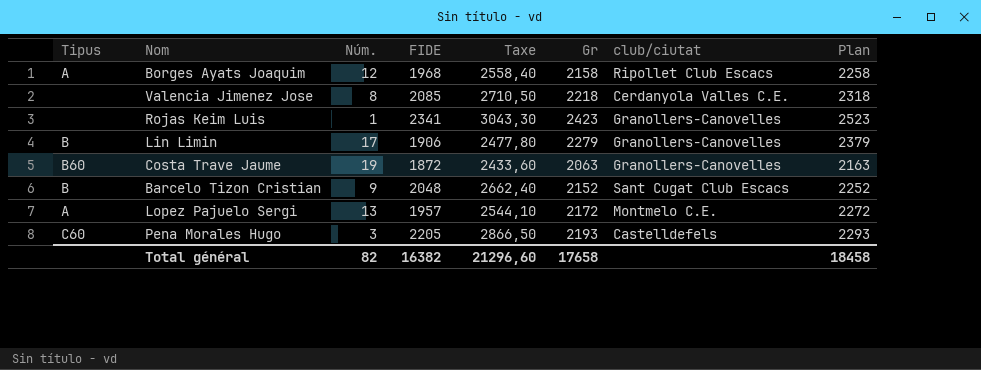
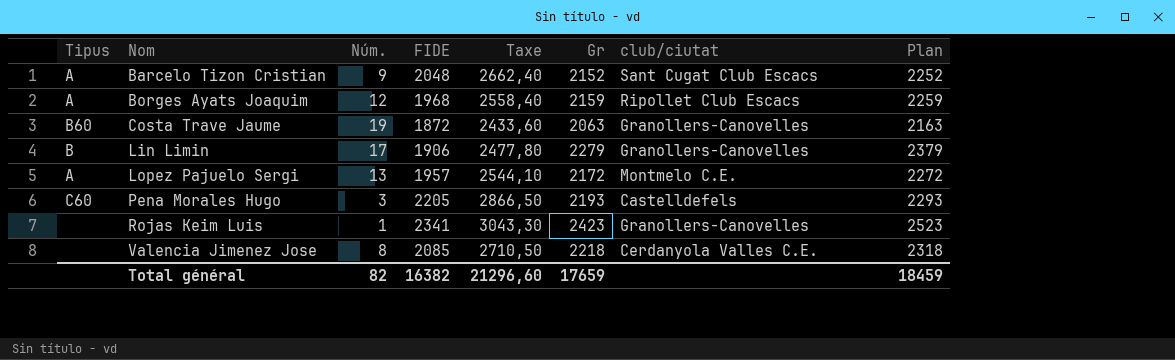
row order: none -> Nom ascending
Barcelo Tizon Cristian | Tipus: B -> A
Borges Ayats Joaquim | Gr: 2158 -> 2159
Borges Ayats Joaquim | Plan: 2258 -> 2259
Total général | Gr: 17658 -> 17659
Total général | Plan: 18458 -> 18459

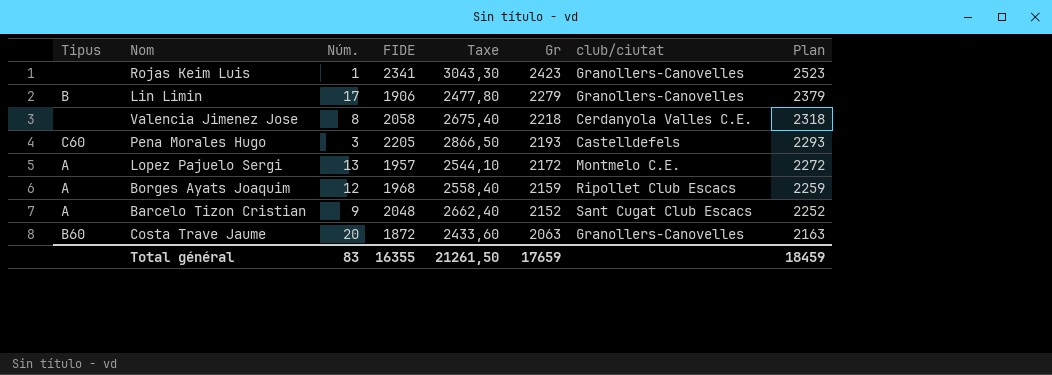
row order: Nom ascending -> Gr descending
Valencia Jimenez Jose | FIDE: 2085 -> 2058
Valencia Jimenez Jose | Taxe: 2710,50 -> 2675,40
Costa Trave Jaume | Núm.: 19 -> 20
Total général | Núm.: 82 -> 83
Total général | FIDE: 16382 -> 16355
Total général | Taxe: 21296,60 -> 21261,50

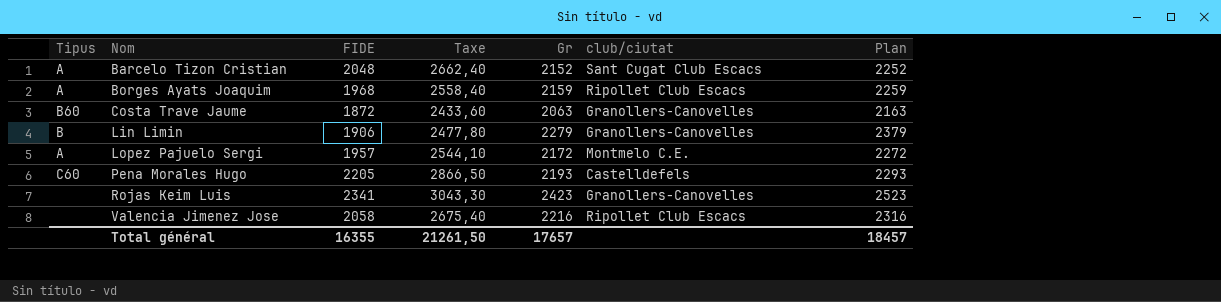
row order: Gr descending -> Nom ascending
column Núm. | position: 3 -> none
Valencia Jimenez Jose | Gr: 2218 -> 2216
Valencia Jimenez Jose | club/ciutat: Cerdanyola Valles C.E. -> Ripollet Club Escacs
Valencia Jimenez Jose | Plan: 2318 -> 2316
Total général | Gr: 17659 -> 17657
Total général | Plan: 18459 -> 18457

